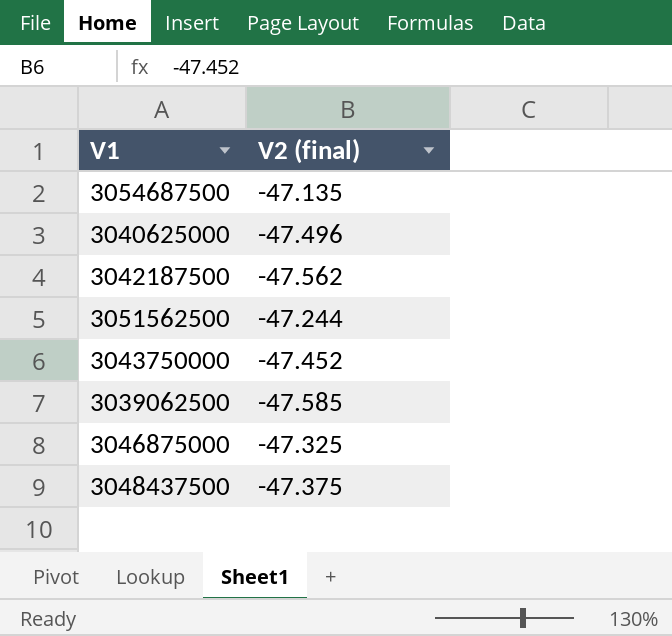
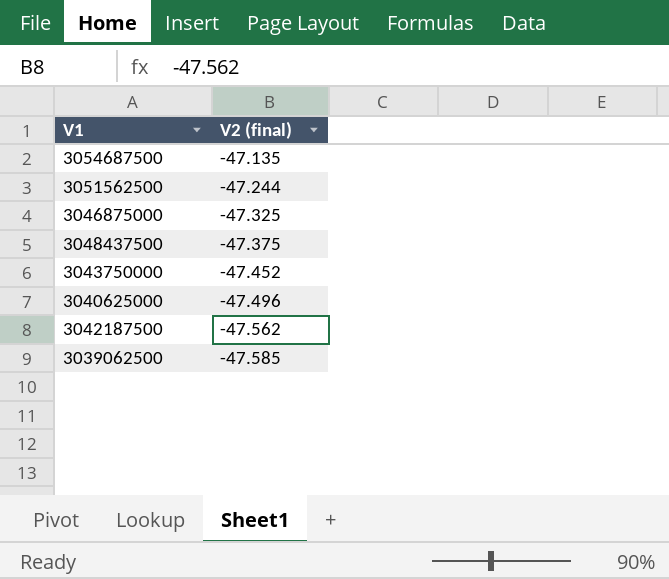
row order: none -> V2 (final) descending

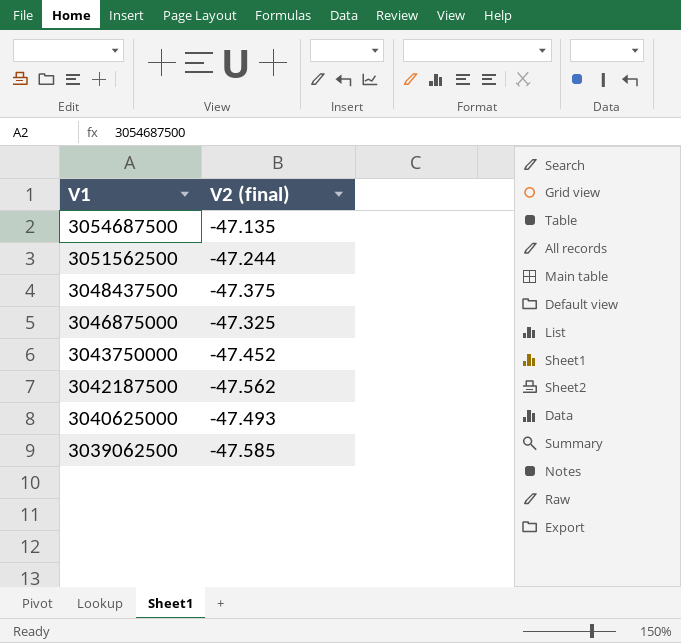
row order: V2 (final) descending -> V1 descending
3040625000 | V2 (final): -47.496 -> -47.493

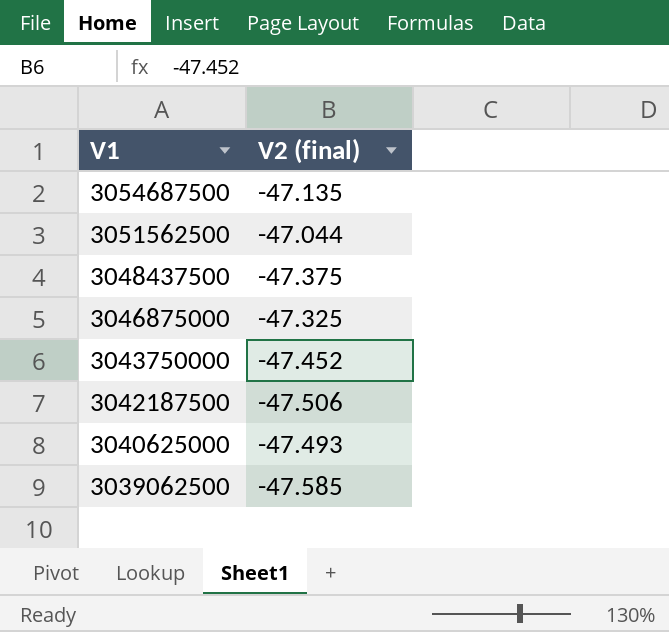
3051562500 | V2 (final): -47.244 -> -47.044
3042187500 | V2 (final): -47.562 -> -47.506

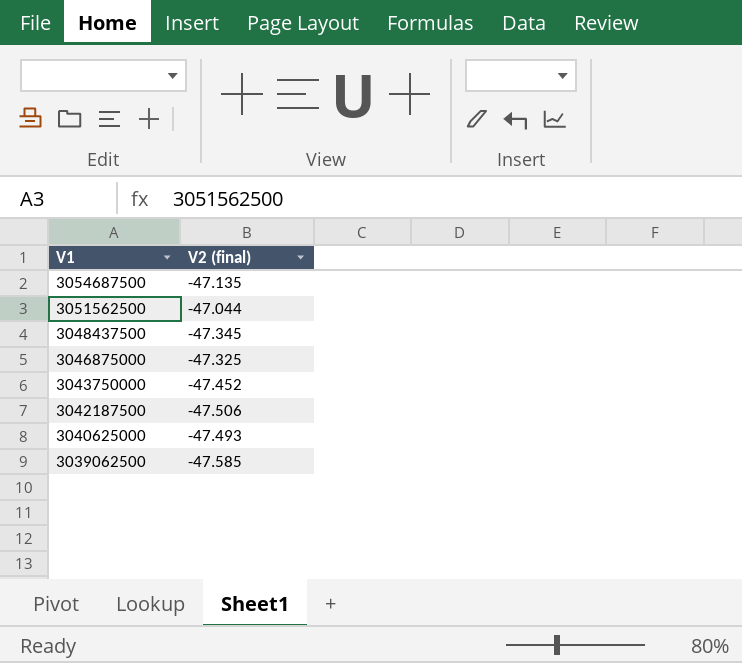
3048437500 | V2 (final): -47.375 -> -47.345

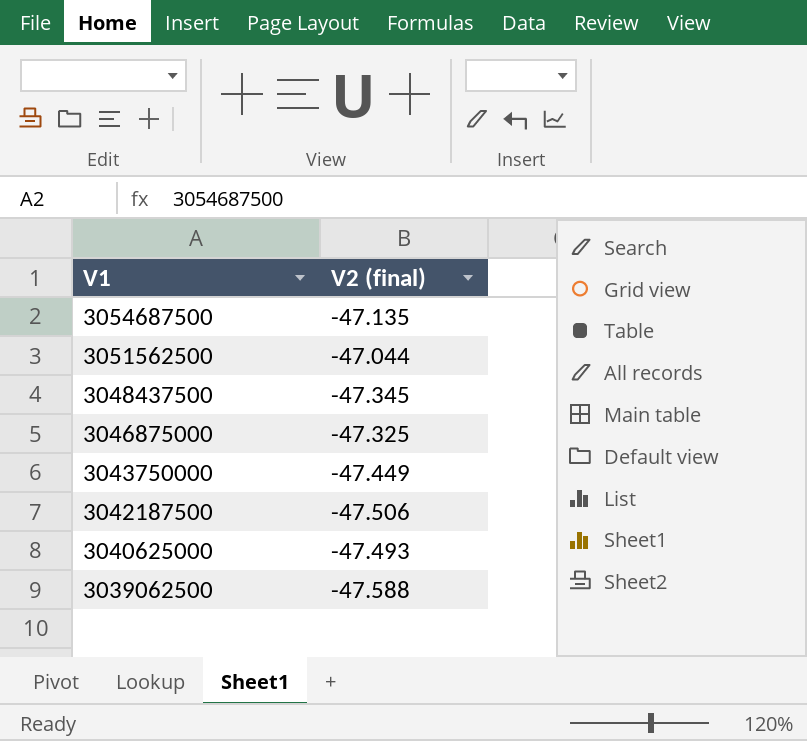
3043750000 | V2 (final): -47.452 -> -47.449
3039062500 | V2 (final): -47.585 -> -47.588

